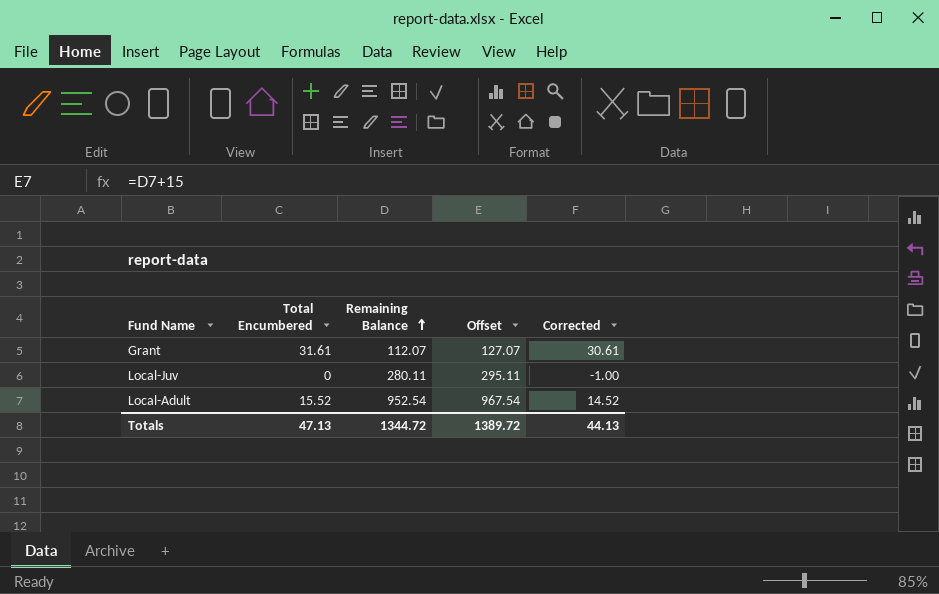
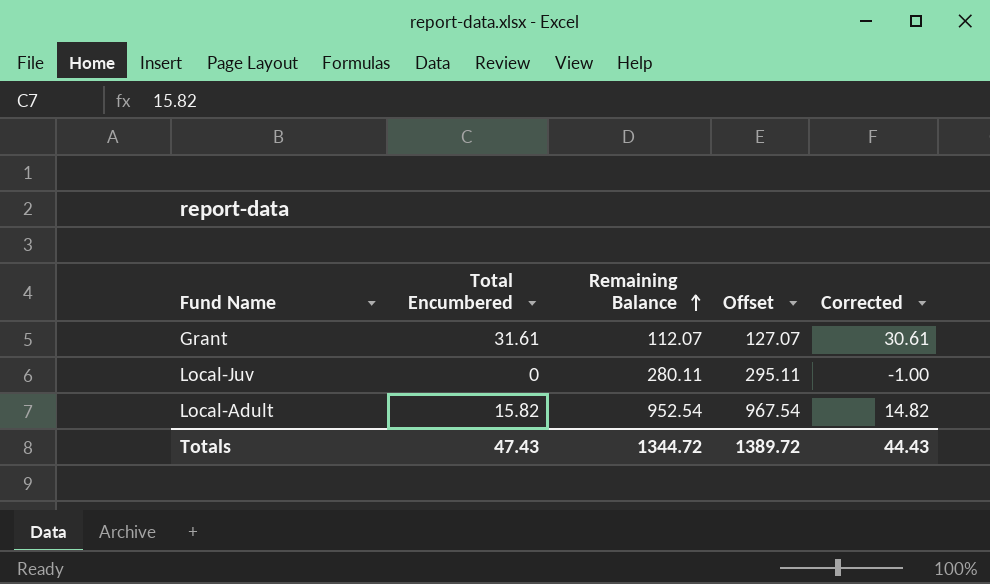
Local-Adult | Total Encumbered: 15.52 -> 15.82
Local-Adult | Corrected: 14.52 -> 14.82
Totals | Total Encumbered: 47.13 -> 47.43
Totals | Corrected: 44.13 -> 44.43

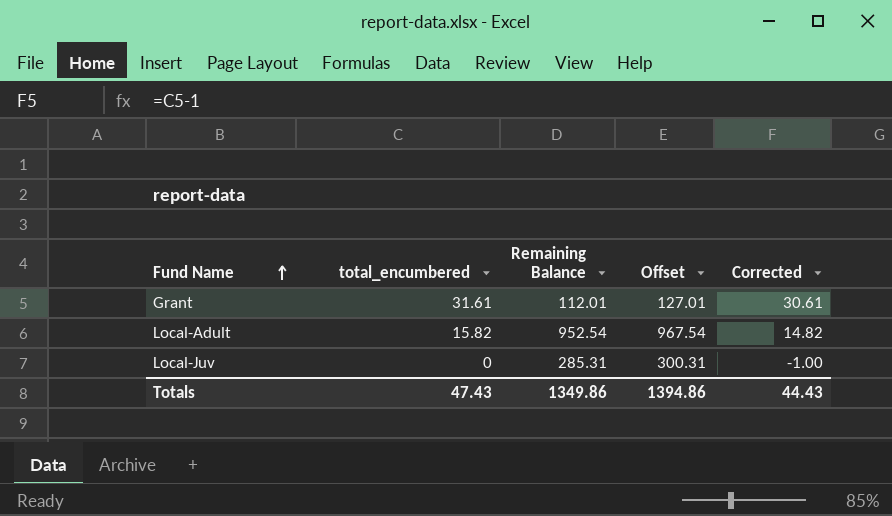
row order: Remaining Balance ascending -> Fund Name ascending
column name: Total Encumbered -> total_encumbered
Grant | Remaining Balance: 112.07 -> 112.01
Grant | Offset: 127.07 -> 127.01
Local-Juv | Remaining Balance: 280.11 -> 285.31
Local-Juv | Offset: 295.11 -> 300.31
Totals | Remaining Balance: 1344.72 -> 1349.86
Totals | Offset: 1389.72 -> 1394.86

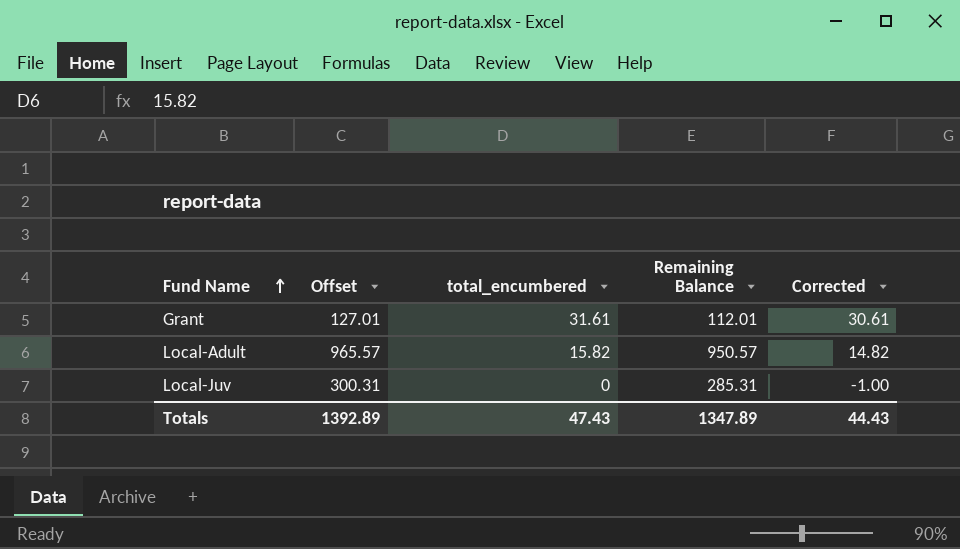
column Offset | position: 4 -> 2
Local-Adult | Offset: 967.54 -> 965.57
Local-Adult | Remaining Balance: 952.54 -> 950.57
Totals | Offset: 1394.86 -> 1392.89
Totals | Remaining Balance: 1349.86 -> 1347.89

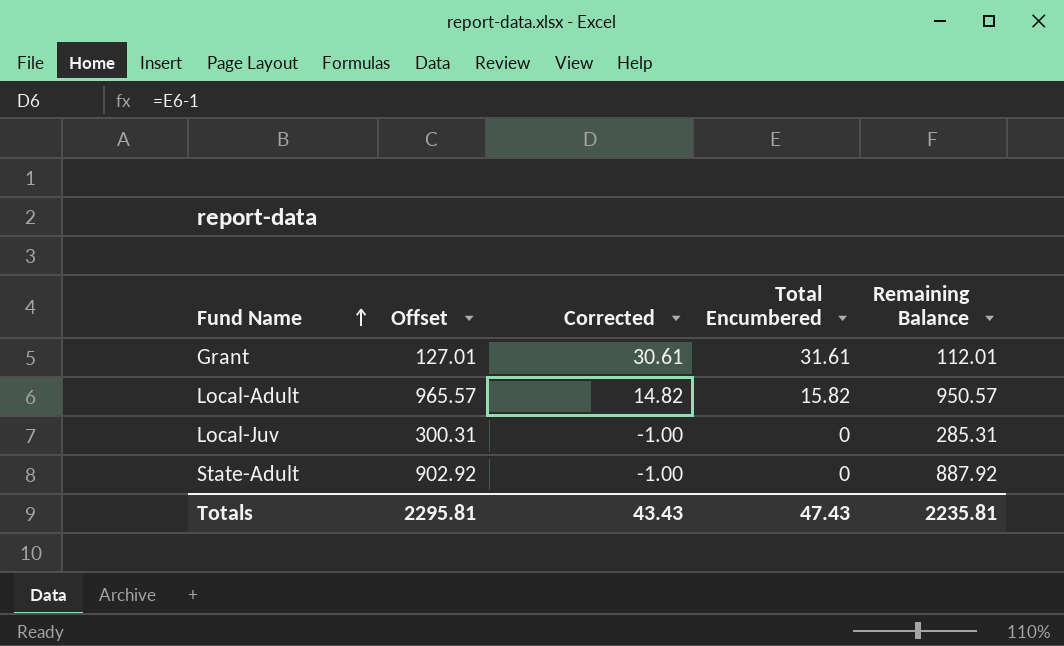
column Corrected | position: 5 -> 3
column name: total_encumbered -> Total Encumbered
row State-Adult: none -> 902.92 | -1.00 | 0 | 887.92
Totals | Offset: 1392.89 -> 2295.81
Totals | Corrected: 44.43 -> 43.43
Totals | Remaining Balance: 1347.89 -> 2235.81

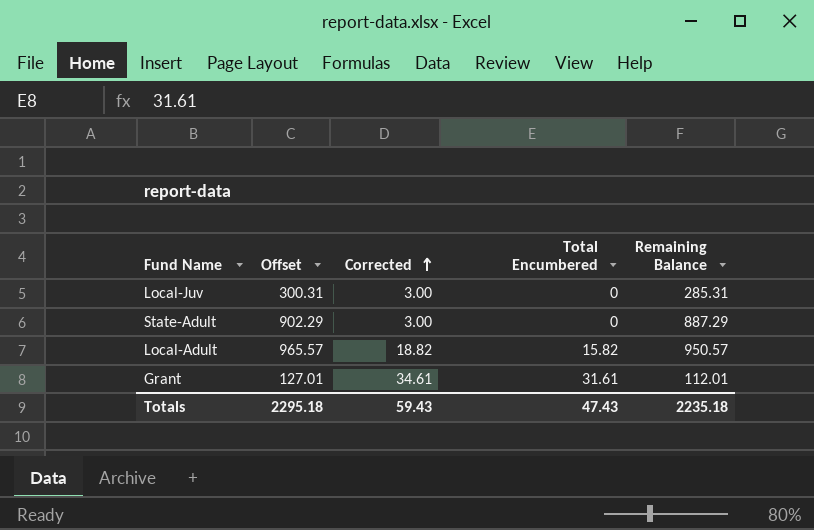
row order: Fund Name ascending -> Corrected ascending
column Corrected | formula: [Total Encumbered] - 1 -> [Total Encumbered] + 3
State-Adult | Offset: 902.92 -> 902.29
State-Adult | Remaining Balance: 887.92 -> 887.29
Totals | Offset: 2295.81 -> 2295.18
Totals | Corrected: 43.43 -> 59.43
Totals | Remaining Balance: 2235.81 -> 2235.18

